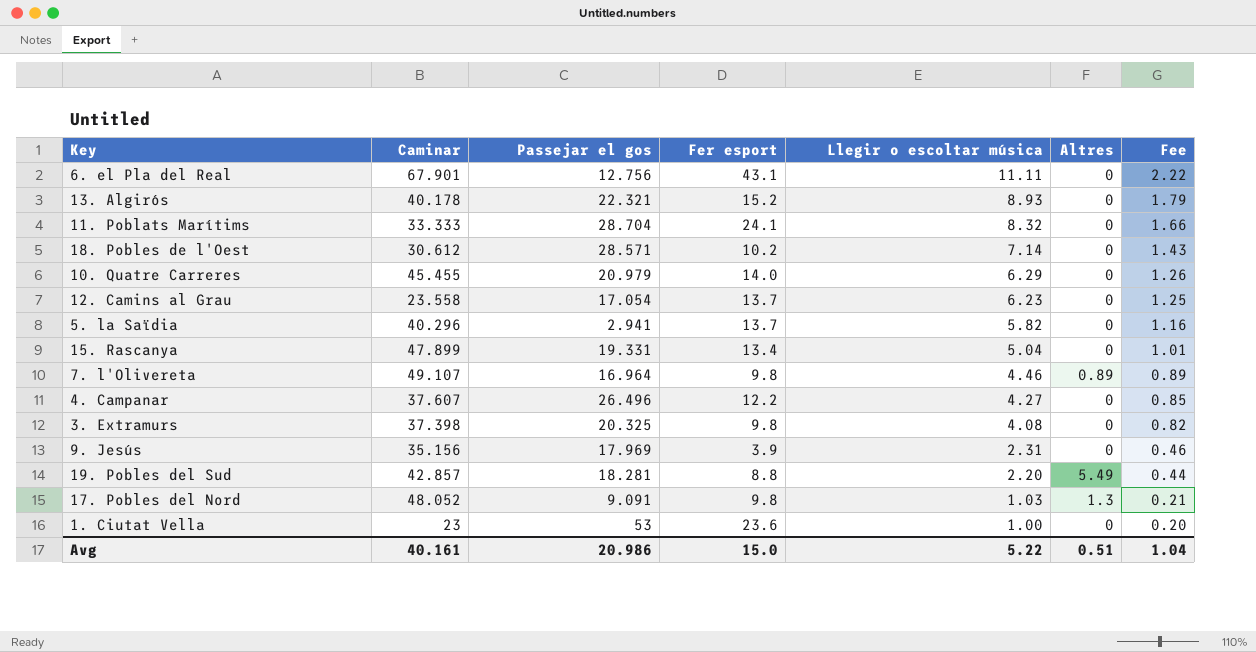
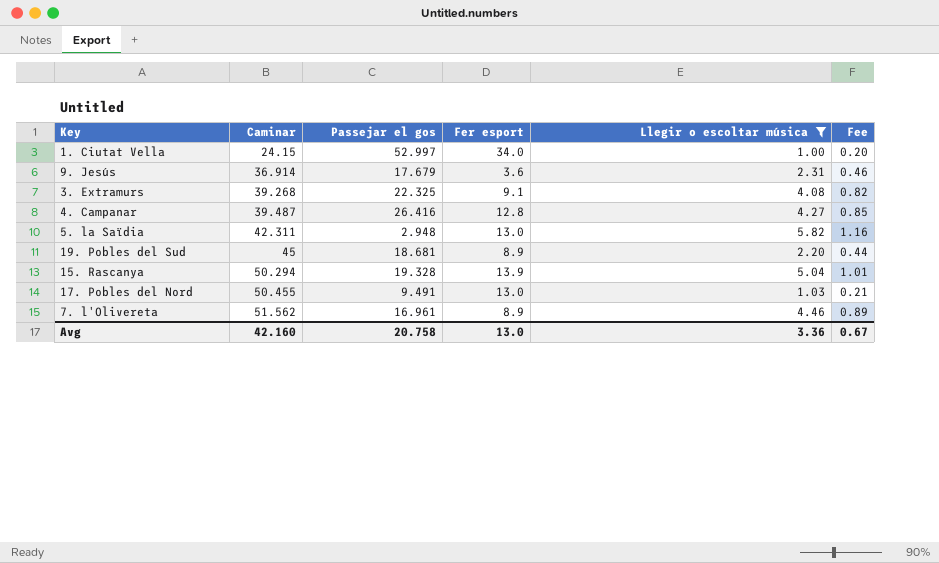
filter: none -> Llegir o escoltar música <= 5.82
row order: Llegir o escoltar música descending -> Caminar ascending
column Altres | position: 6 -> none
1. Ciutat Vella | Caminar: 23 -> 24.15
1. Ciutat Vella | Passejar el gos: 53 -> 52.997
1. Ciutat Vella | Fer esport: 23.6 -> 34.0
9. Jesús | Caminar: 35.156 -> 36.914
9. Jesús | Passejar el gos: 17.969 -> 17.679
9. Jesús | Fer esport: 3.9 -> 3.6
3. Extramurs | Caminar: 37.398 -> 39.268
3. Extramurs | Passejar el gos: 20.325 -> 22.325
3. Extramurs | Fer esport: 9.8 -> 9.1
4. Campanar | Caminar: 37.607 -> 39.487
4. Campanar | Passejar el gos: 26.496 -> 26.416
4. Campanar | Fer esport: 12.2 -> 12.8
5. la Saïdia | Caminar: 40.296 -> 42.311
5. la Saïdia | Passejar el gos: 2.941 -> 2.948
5. la Saïdia | Fer esport: 13.7 -> 13.0
19. Pobles del Sud | Caminar: 42.857 -> 45
19. Pobles del Sud | Passejar el gos: 18.281 -> 18.681
19. Pobles del Sud | Fer esport: 8.8 -> 8.9
15. Rascanya | Caminar: 47.899 -> 50.294
15. Rascanya | Passejar el gos: 19.331 -> 19.328
15. Rascanya | Fer esport: 13.4 -> 13.9
17. Pobles del Nord | Caminar: 48.052 -> 50.455
17. Pobles del Nord | Passejar el gos: 9.091 -> 9.491
17. Pobles del Nord | Fer esport: 9.8 -> 13.0
7. l'Olivereta | Caminar: 49.107 -> 51.562
7. l'Olivereta | Passejar el gos: 16.964 -> 16.961
7. l'Olivereta | Fer esport: 9.8 -> 8.9
Avg | Caminar: 40.161 -> 42.160
Avg | Passejar el gos: 20.986 -> 20.758
Avg | Fer esport: 15.0 -> 13.0
Avg | Llegir o escoltar música: 5.22 -> 3.36
Avg | Fee: 1.04 -> 0.67

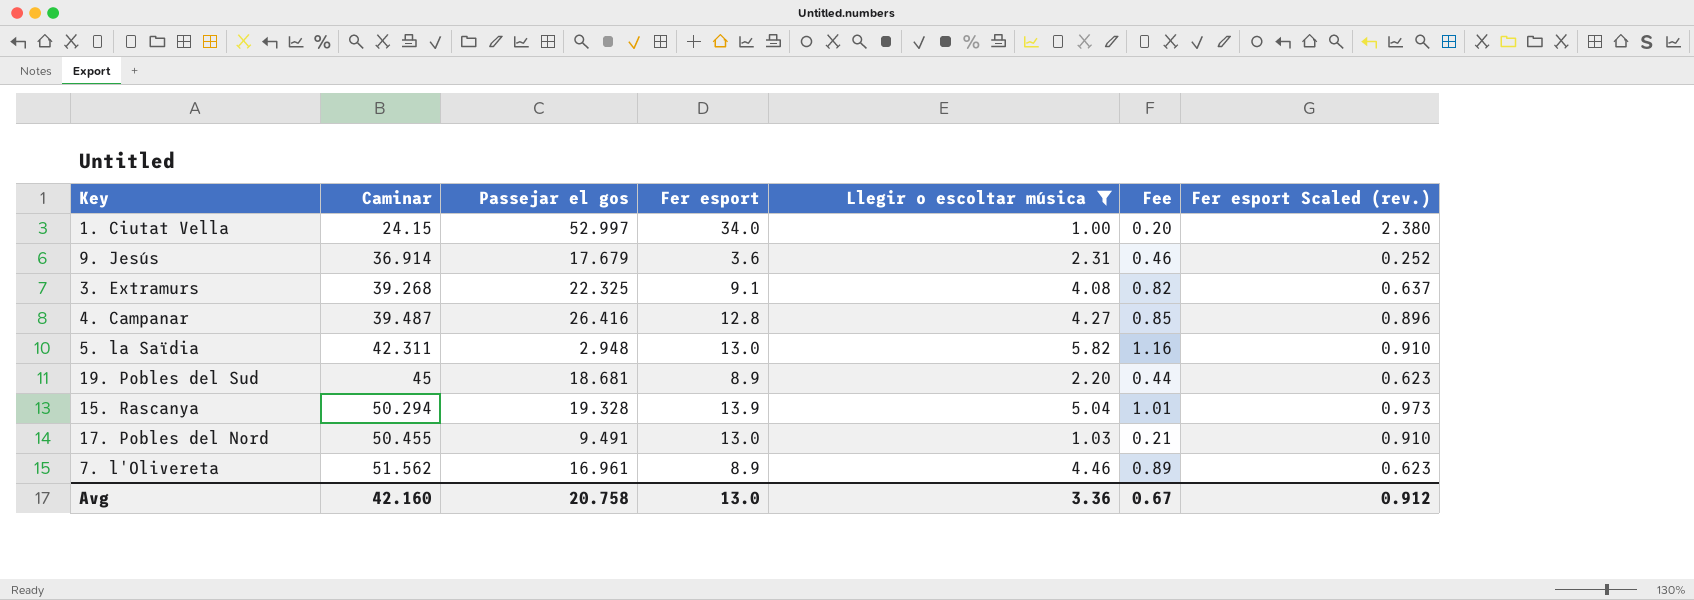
column Fer esport Scaled (rev.) | formula: none -> [Fer esport] * 0.07

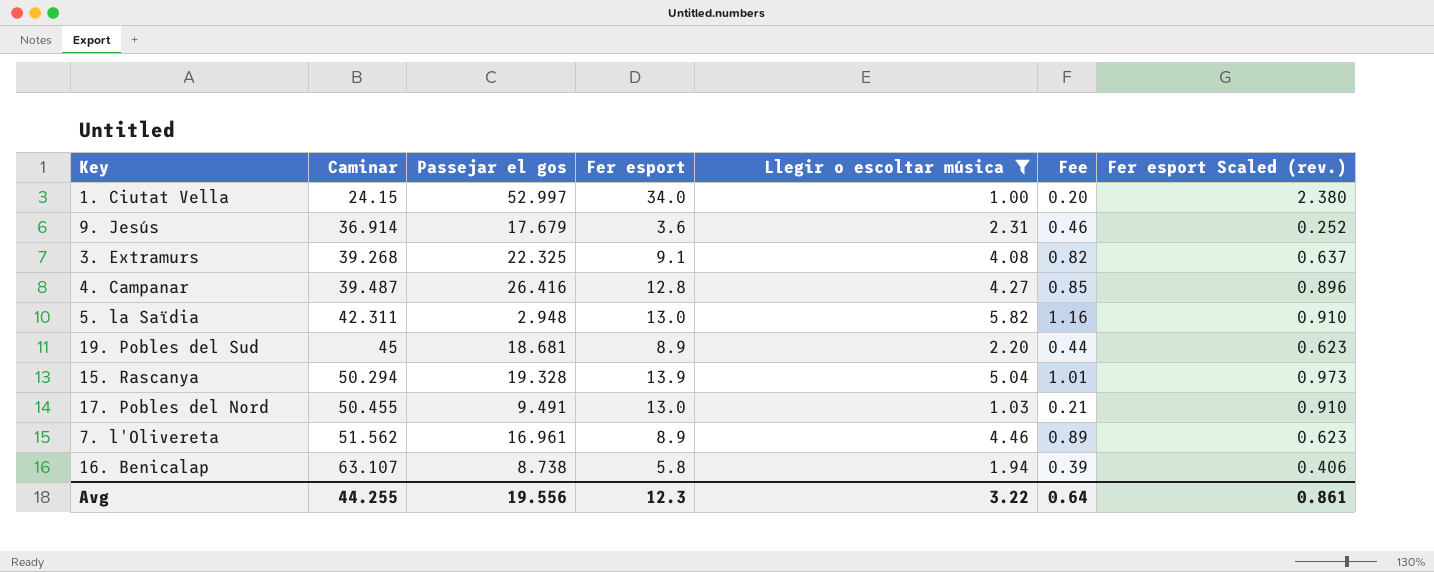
row 16. Benicalap: none -> 63.107 | 8.738 | 5.8 | 1.94 | 0.39 | 0.406
Avg | Caminar: 42.160 -> 44.255
Avg | Passejar el gos: 20.758 -> 19.556
Avg | Fer esport: 13.0 -> 12.3
Avg | Llegir o escoltar música: 3.36 -> 3.22
Avg | Fee: 0.67 -> 0.64
Avg | Fer esport Scaled (rev.): 0.912 -> 0.861

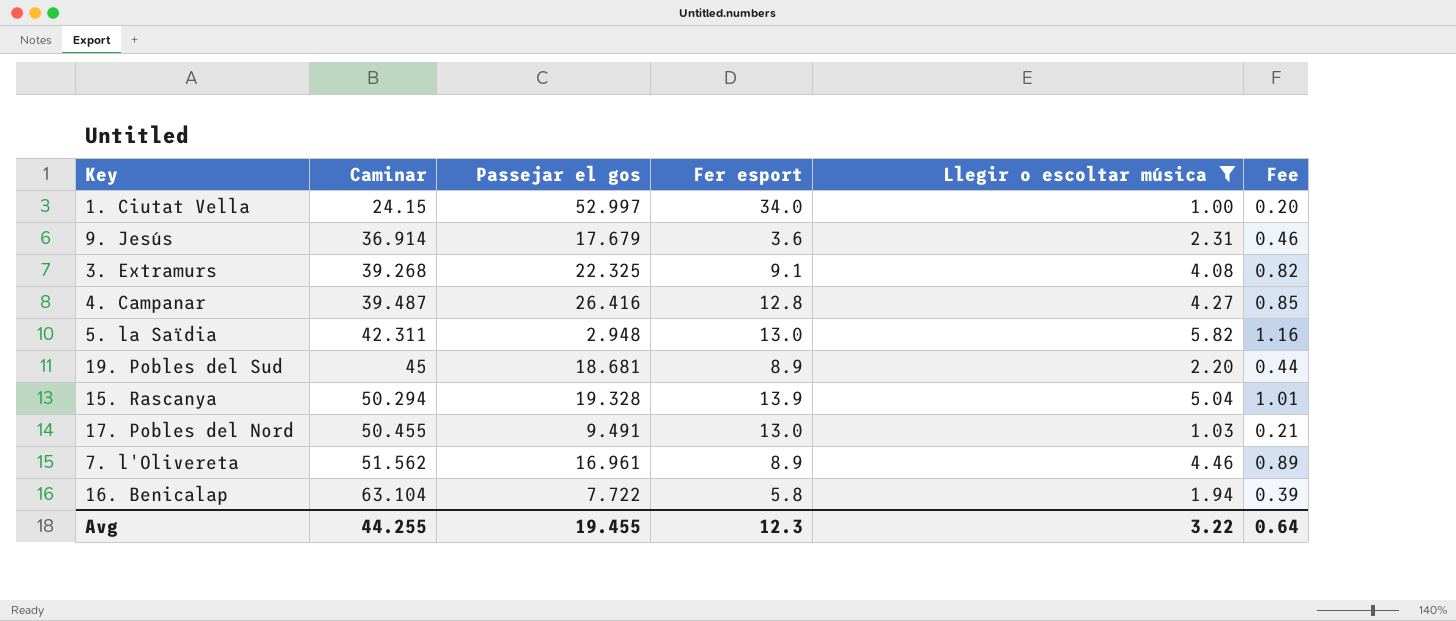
column Fer esport Scaled (rev.) | formula: [Fer esport] * 0.07 -> none
16. Benicalap | Caminar: 63.107 -> 63.104
16. Benicalap | Passejar el gos: 8.738 -> 7.722
Avg | Passejar el gos: 19.556 -> 19.455

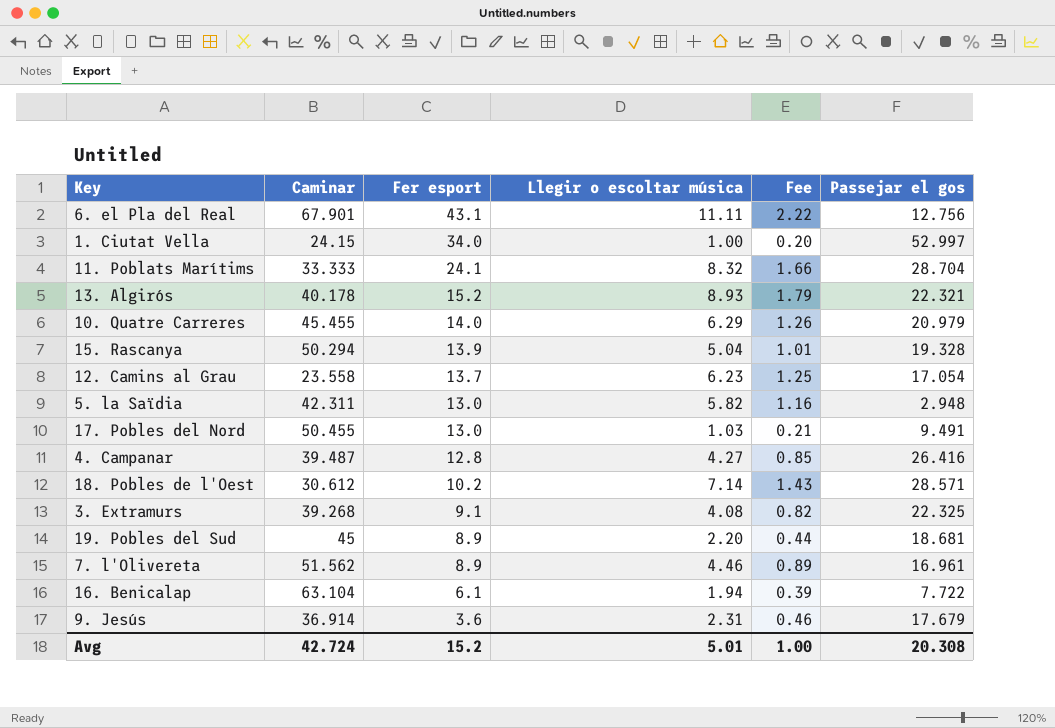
filter: Llegir o escoltar música <= 5.82 -> none
row order: Caminar ascending -> Fer esport descending
column Passejar el gos | position: 3 -> 6
16. Benicalap | Fer esport: 5.8 -> 6.1
Avg | Caminar: 44.255 -> 42.724
Avg | Fer esport: 12.3 -> 15.2
Avg | Llegir o escoltar música: 3.22 -> 5.01
Avg | Fee: 0.64 -> 1.00
Avg | Passejar el gos: 19.455 -> 20.308

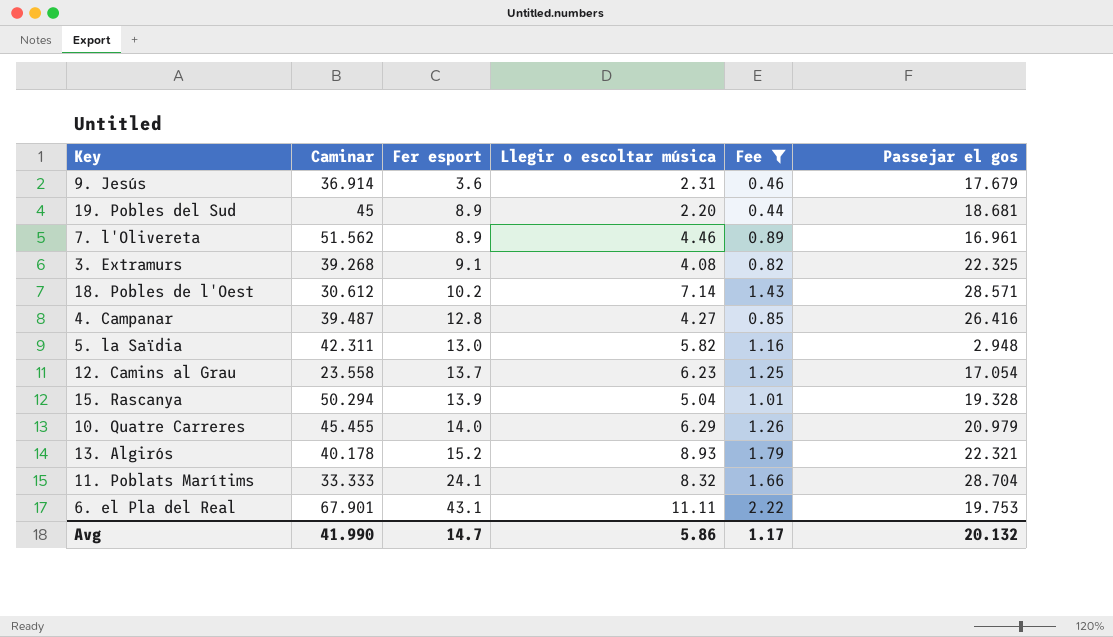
filter: none -> Fee >= 0.44
row order: Fer esport descending -> Fer esport ascending
6. el Pla del Real | Passejar el gos: 12.756 -> 19.753
Avg | Caminar: 42.724 -> 41.990
Avg | Fer esport: 15.2 -> 14.7
Avg | Llegir o escoltar música: 5.01 -> 5.86
Avg | Fee: 1.00 -> 1.17
Avg | Passejar el gos: 20.308 -> 20.132

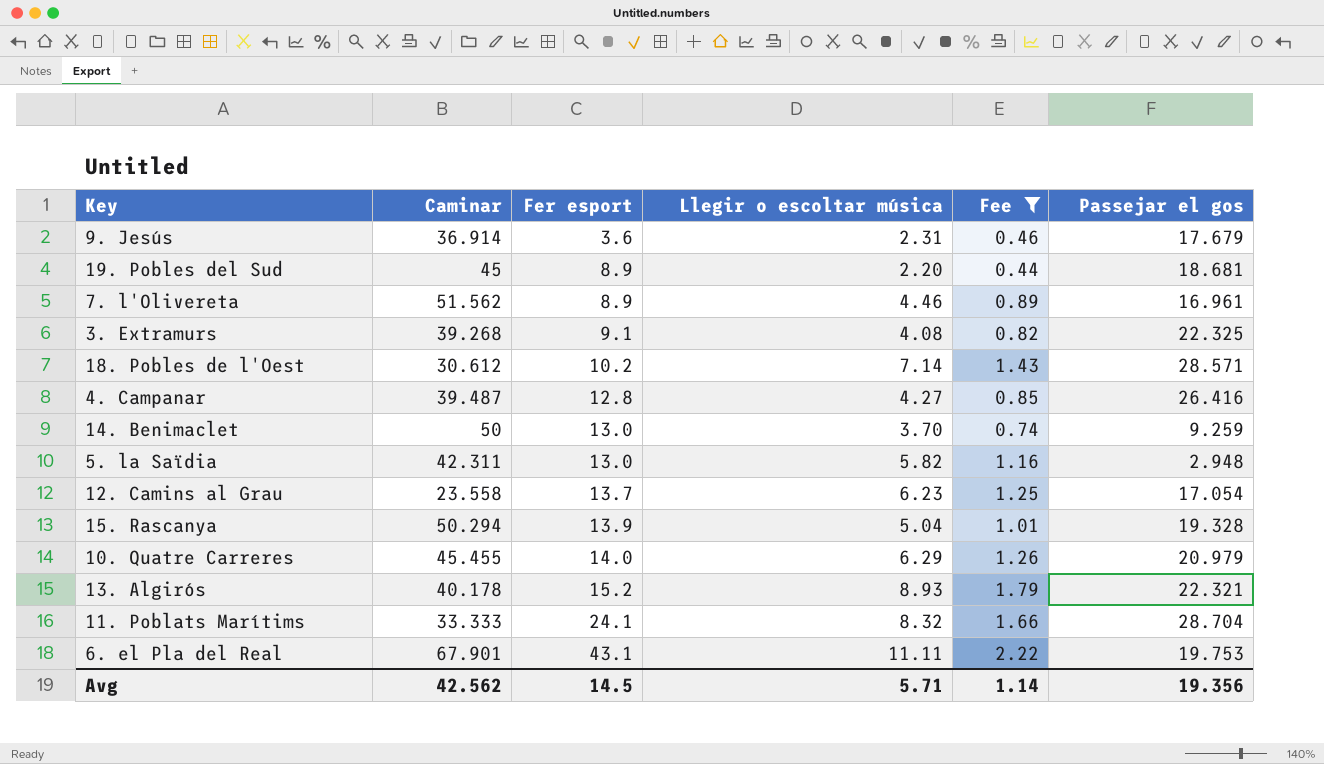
row 14. Benimaclet: none -> 50 | 13.0 | 3.70 | 0.74 | 9.259
Avg | Caminar: 41.990 -> 42.562
Avg | Fer esport: 14.7 -> 14.5
Avg | Llegir o escoltar música: 5.86 -> 5.71
Avg | Fee: 1.17 -> 1.14
Avg | Passejar el gos: 20.132 -> 19.356

